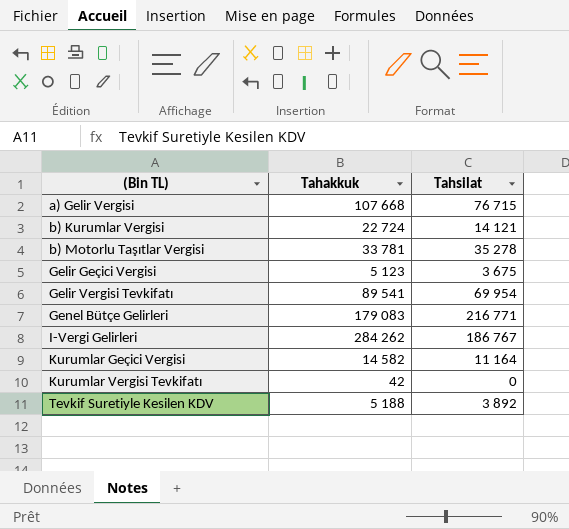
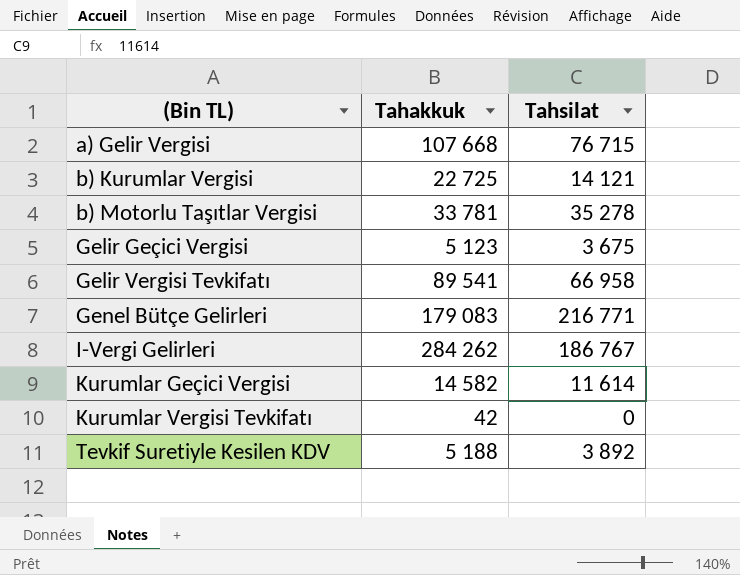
b) Kurumlar Vergisi | Tahakkuk: 22 724 -> 22 725
Gelir Vergisi Tevkifatı | Tahsilat: 69 954 -> 66 958
Kurumlar Geçici Vergisi | Tahsilat: 11 164 -> 11 614

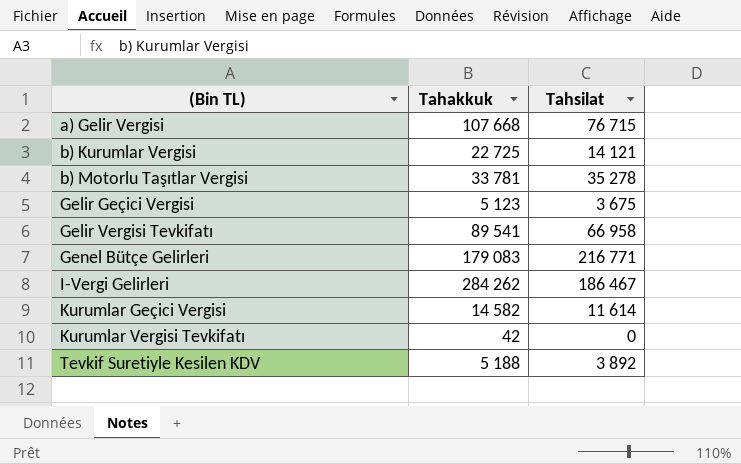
I-Vergi Gelirleri | Tahsilat: 186 767 -> 186 467

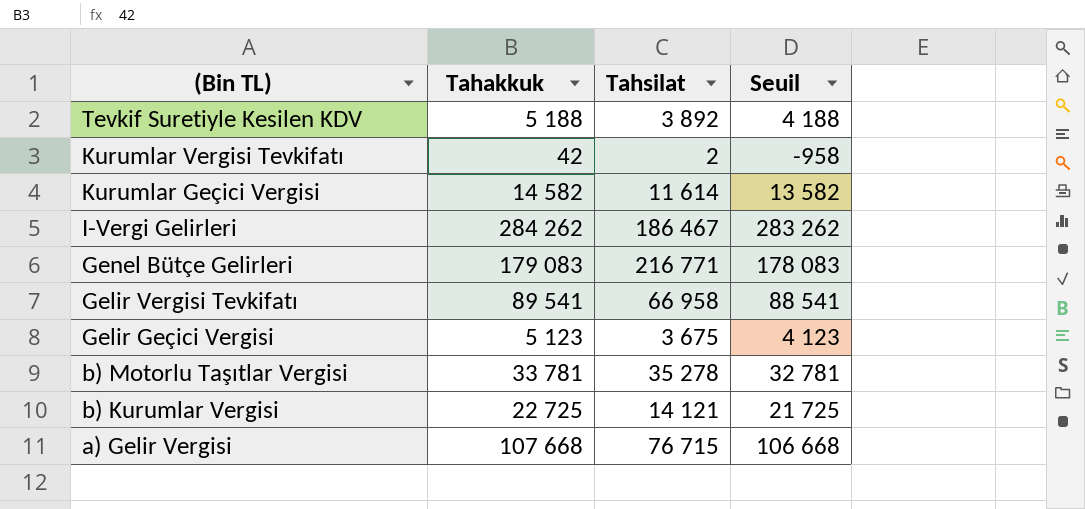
row order: (Bin TL) ascending -> (Bin TL) descending
column Seuil | formula: none -> [Tahakkuk] - 1000
Kurumlar Vergisi Tevkifatı | Tahsilat: 0 -> 2

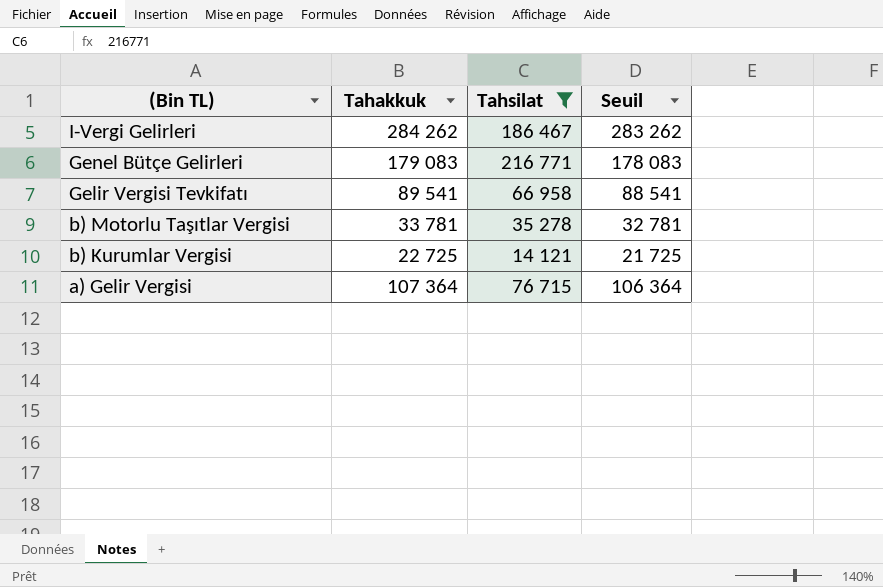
filter: none -> Tahsilat >= 14 121
a) Gelir Vergisi | Tahakkuk: 107 668 -> 107 364
a) Gelir Vergisi | Seuil: 106 668 -> 106 364

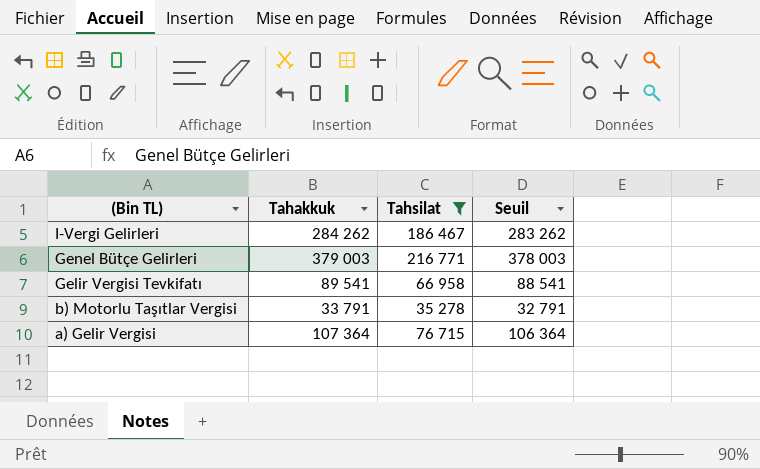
row b) Kurumlar Vergisi: 22 725 | 14 121 | 21 725 -> none
Genel Bütçe Gelirleri | Tahakkuk: 179 083 -> 379 003
Genel Bütçe Gelirleri | Seuil: 178 083 -> 378 003
b) Motorlu Taşıtlar Vergisi | Tahakkuk: 33 781 -> 33 791
b) Motorlu Taşıtlar Vergisi | Seuil: 32 781 -> 32 791

